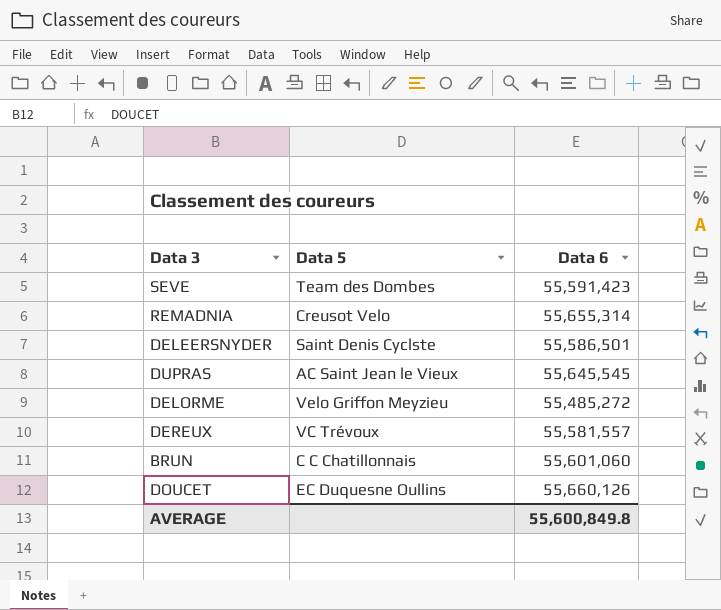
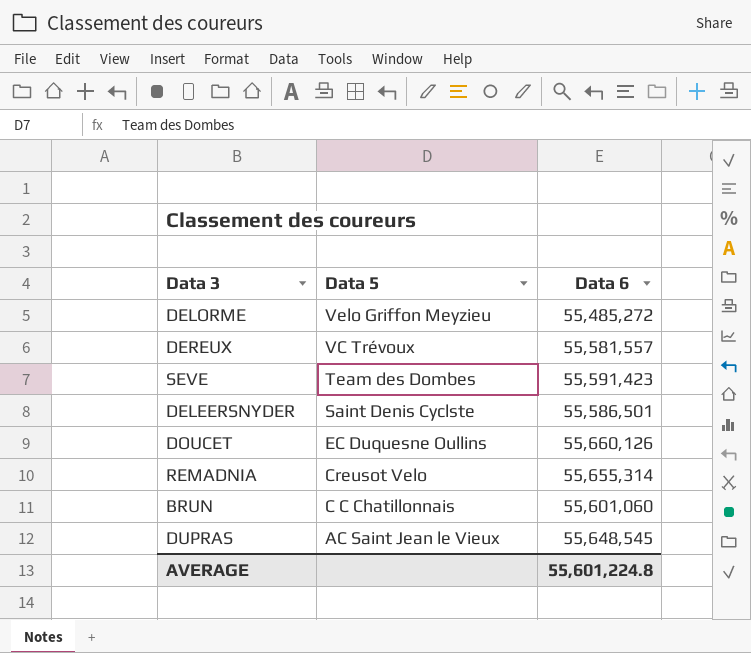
row order: none -> Data 5 descending
DUPRAS | Data 6: 55,645,545 -> 55,648,545
AVERAGE | Data 6: 55,600,849.8 -> 55,601,224.8

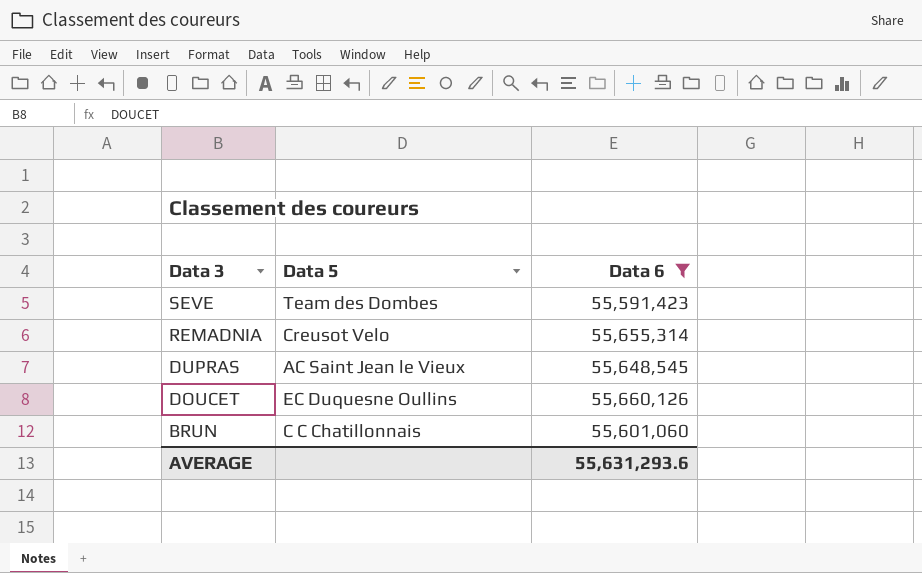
filter: none -> Data 6 >= 55,591,423
row order: Data 5 descending -> Data 3 descending
AVERAGE | Data 6: 55,601,224.8 -> 55,631,293.6

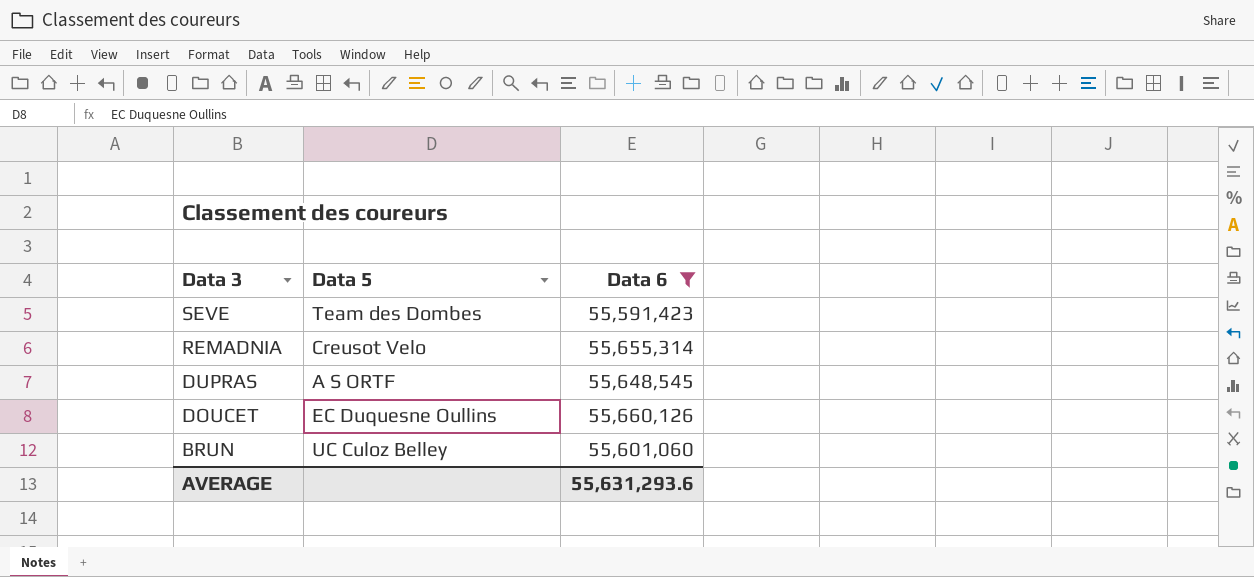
DUPRAS | Data 5: AC Saint Jean le Vieux -> A S ORTF
BRUN | Data 5: C C Chatillonnais -> UC Culoz Belley

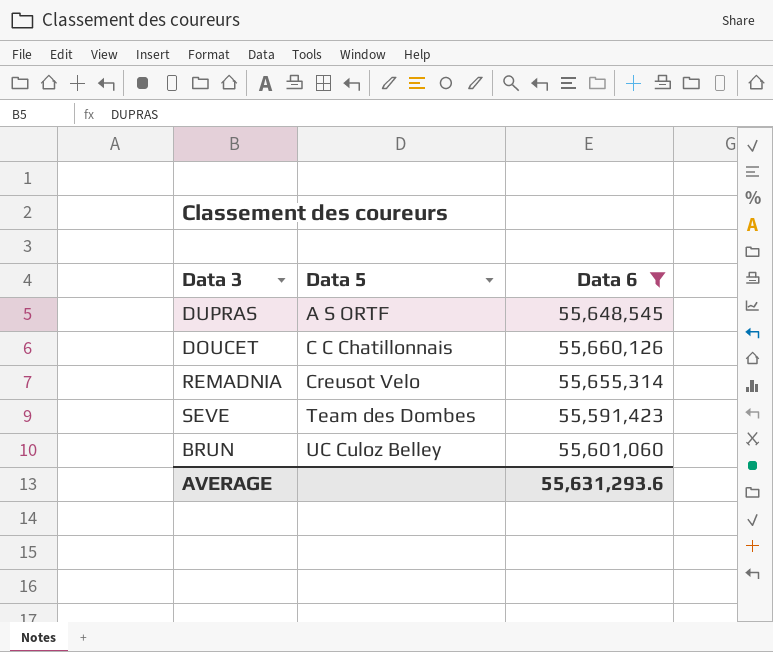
row order: Data 3 descending -> Data 5 ascending
DOUCET | Data 5: EC Duquesne Oullins -> C C Chatillonnais

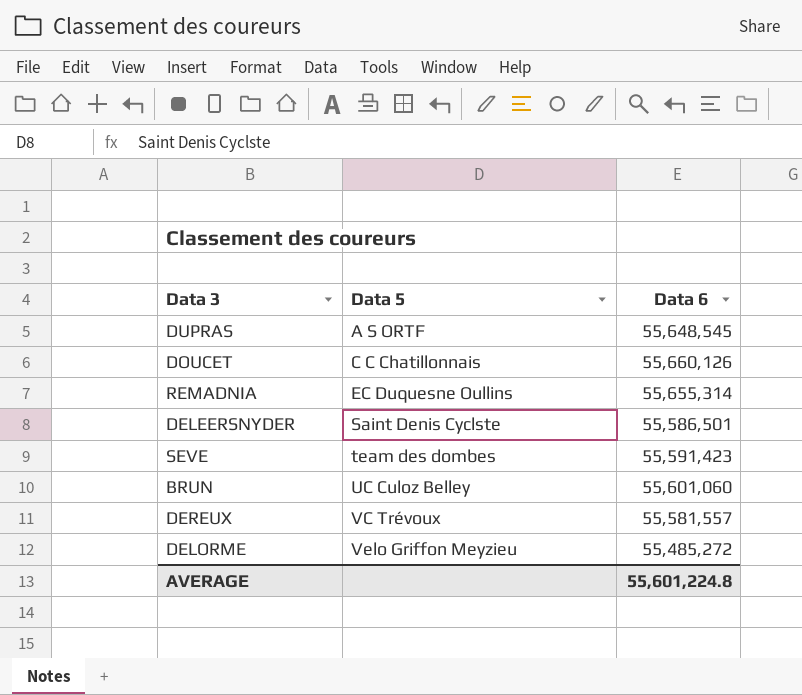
filter: Data 6 >= 55,591,423 -> none
REMADNIA | Data 5: Creusot Velo -> EC Duquesne Oullins
SEVE | Data 5: Team des Dombes -> team des dombes
AVERAGE | Data 6: 55,631,293.6 -> 55,601,224.8

